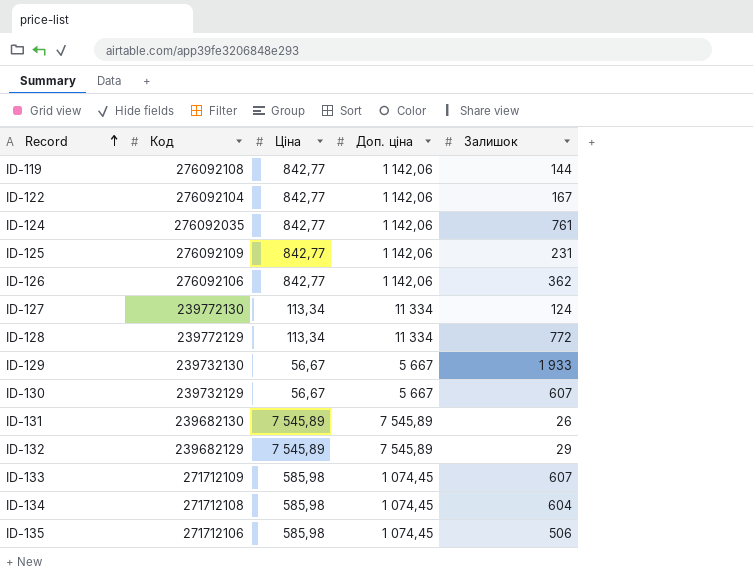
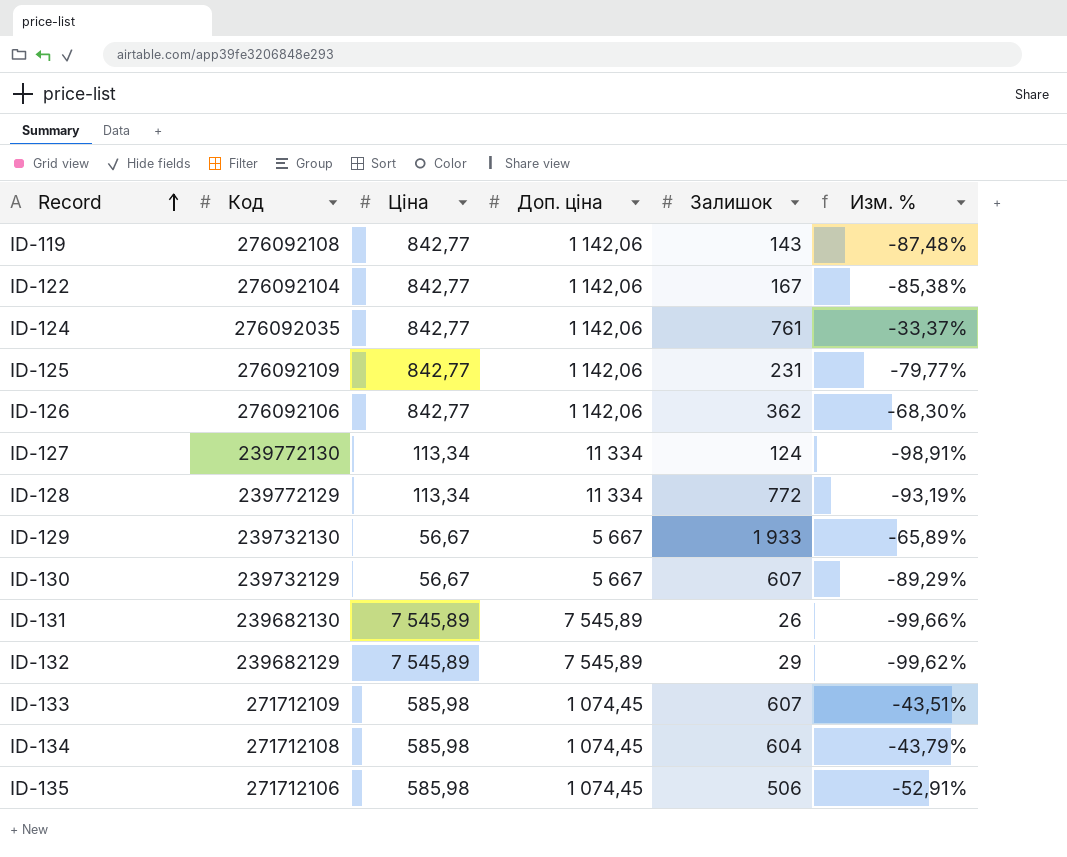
column Изм. % | formula: none -> ([Залишок] - [Доп. ціна]) / [Доп. ціна]
ID-119 | Залишок: 144 -> 143

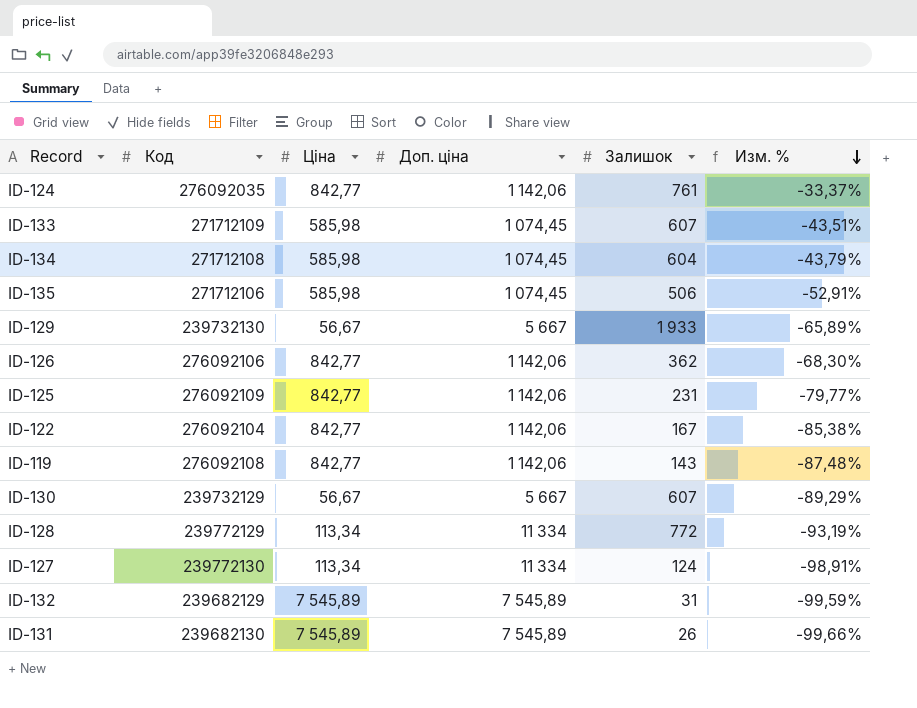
row order: Record ascending -> Изм. % descending
ID-132 | Залишок: 29 -> 31
ID-132 | Изм. %: -99,62% -> -99,59%

